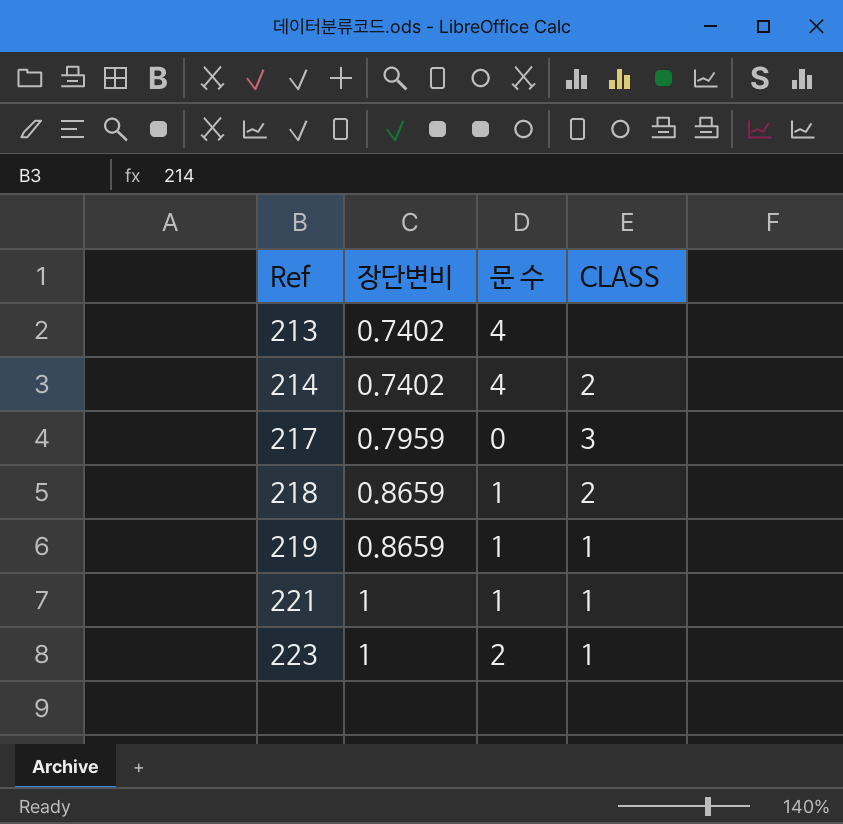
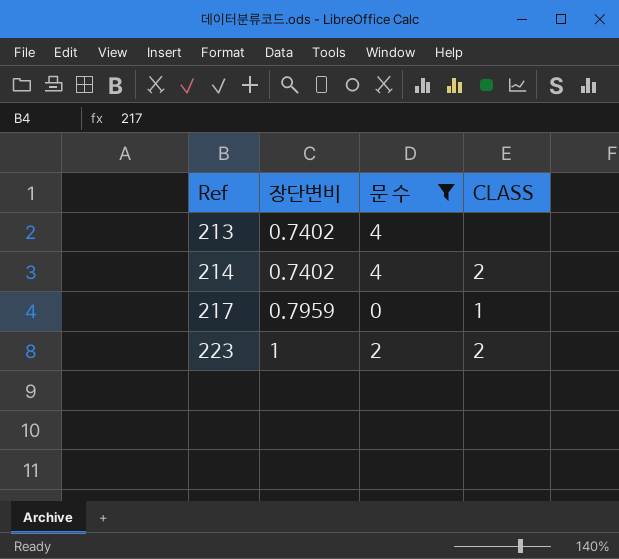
filter: none -> 문 수 != 1
217 | CLASS: 3 -> 1
223 | CLASS: 1 -> 2

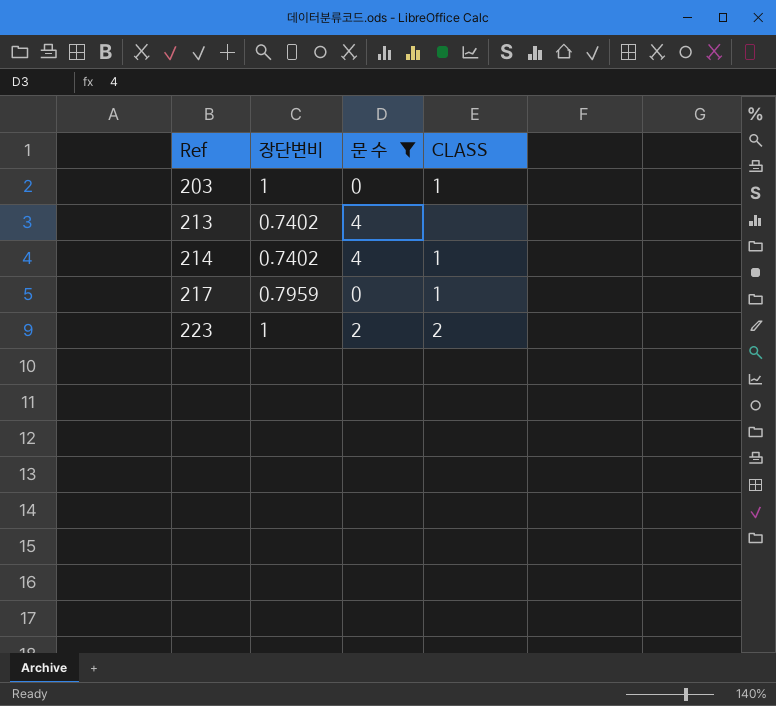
row 203: none -> 1 | 0 | 1
214 | CLASS: 2 -> 1

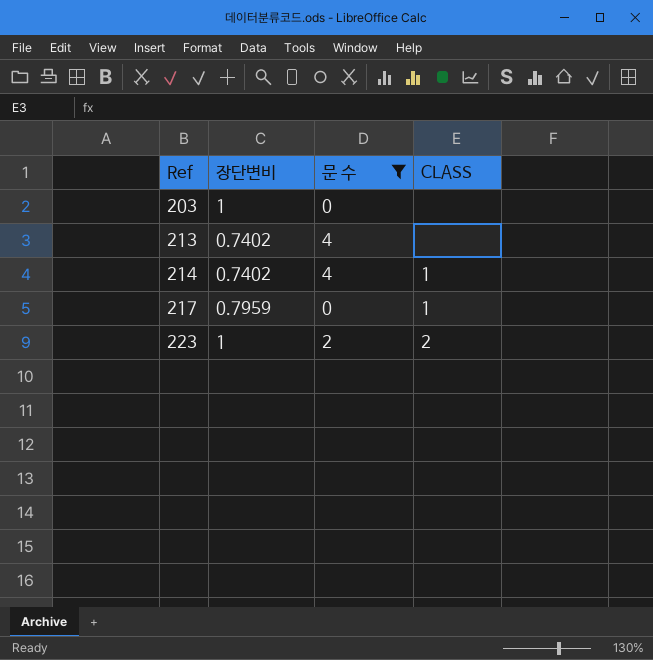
203 | CLASS: 1 -> none

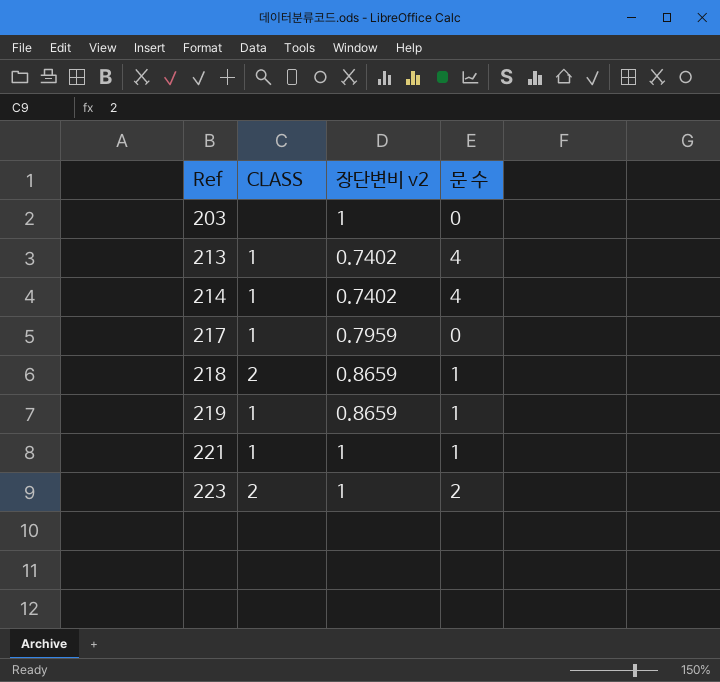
filter: 문 수 != 1 -> none
column CLASS | position: 4 -> 2
column name: 장단변비 -> 장단변비 v2
213 | CLASS: none -> 1

